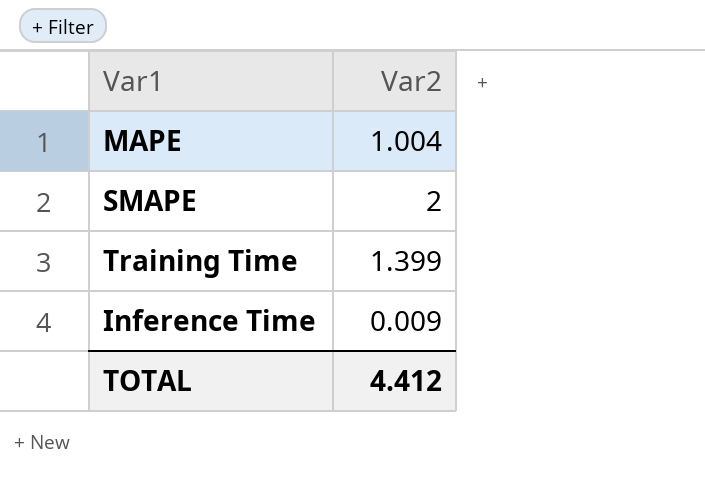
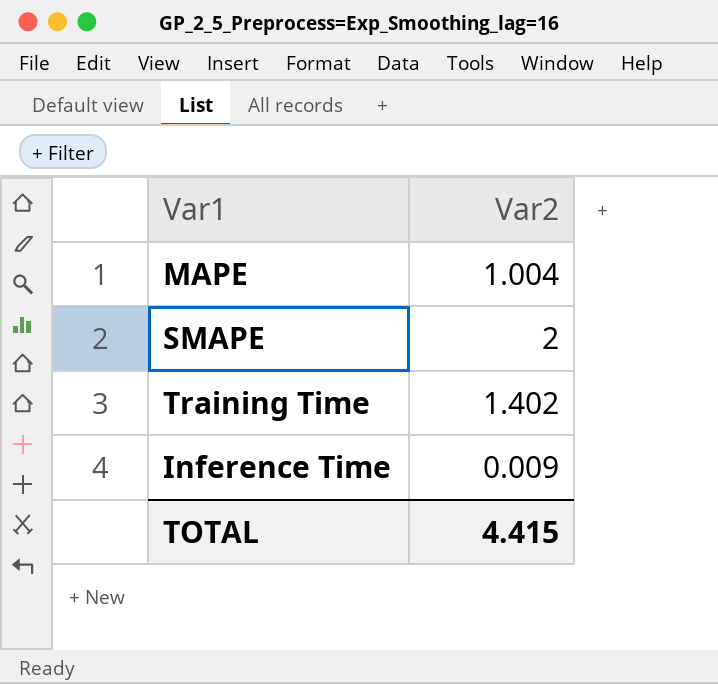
Training Time | Var2: 1.399 -> 1.402
TOTAL | Var2: 4.412 -> 4.415

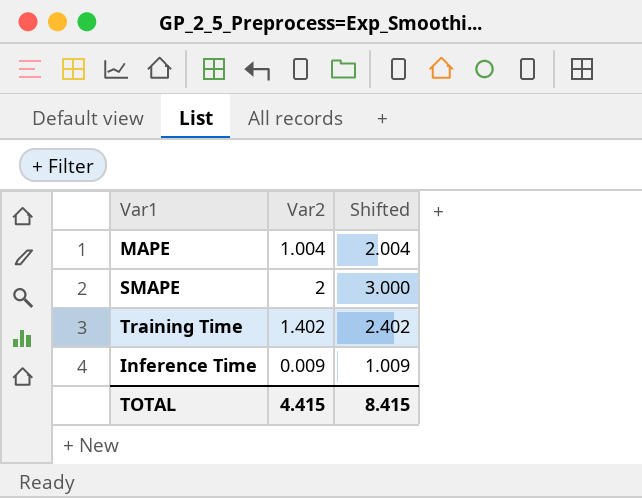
column Shifted | formula: none -> [Var2] + 1

